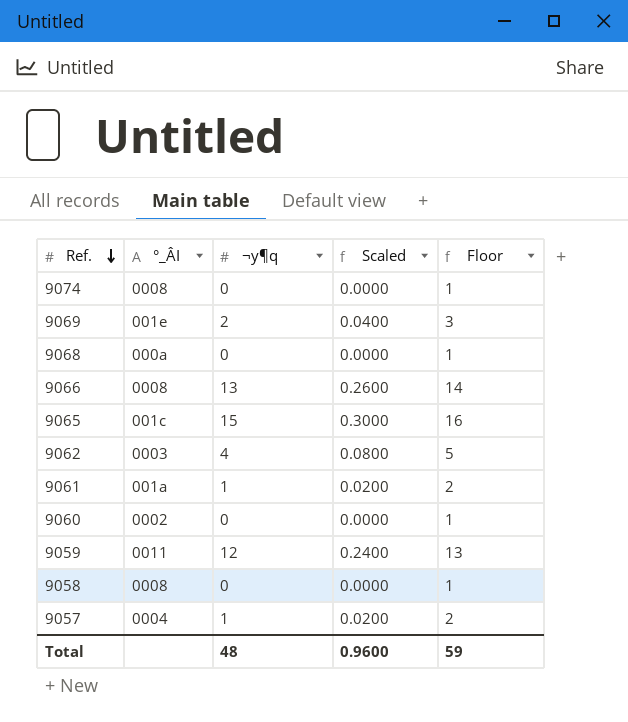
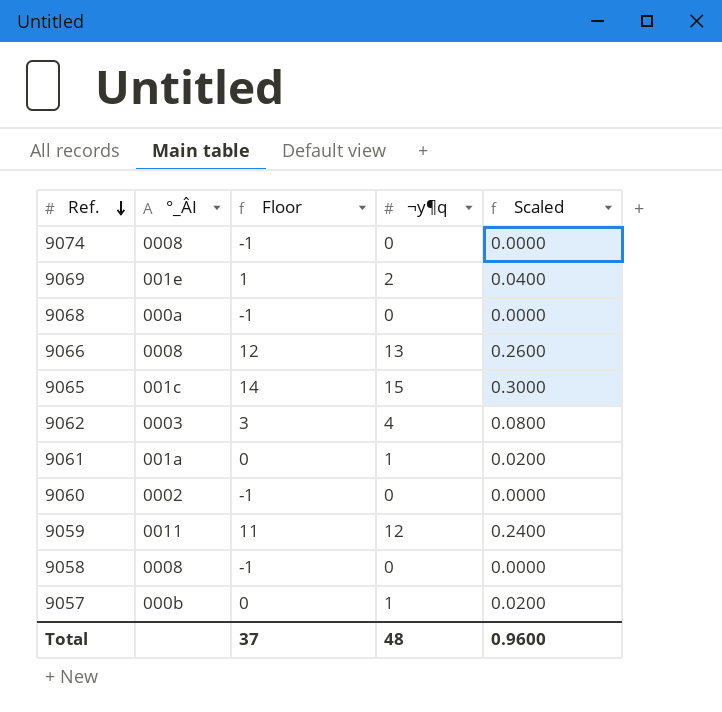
column Floor | formula: [¬y¶q] + 1 -> [¬y¶q] - 1
column Floor | position: 5 -> 3
9057 | °_ÂI: 0004 -> 000b
Total | Floor: 59 -> 37

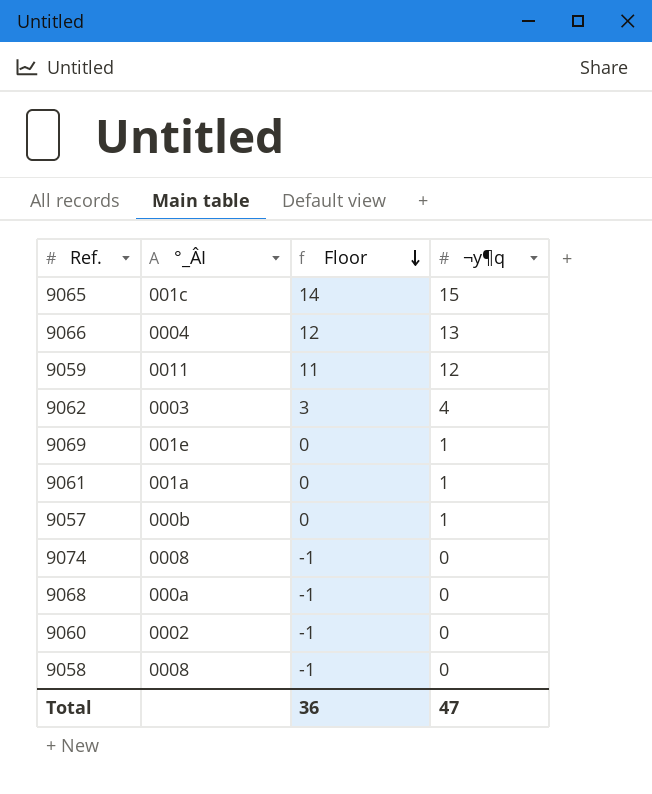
row order: Ref. descending -> Floor descending
column Scaled | formula: [¬y¶q] * 0.02 -> none
9066 | °_ÂI: 0008 -> 0004
9069 | Floor: 1 -> 0
9069 | ¬y¶q: 2 -> 1
Total | Floor: 37 -> 36
Total | ¬y¶q: 48 -> 47

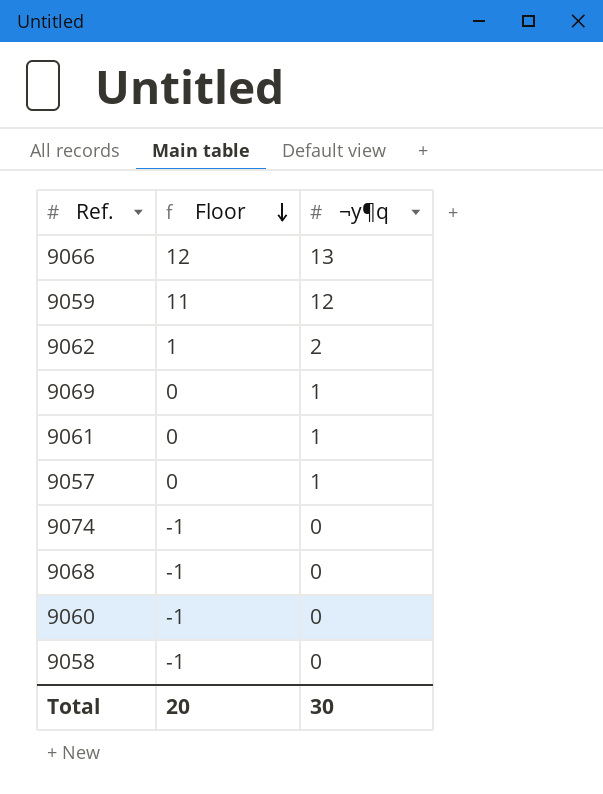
column °_ÂI | position: 2 -> none
row 9065: 001c | 14 | 15 -> none
9062 | Floor: 3 -> 1
9062 | ¬y¶q: 4 -> 2
Total | Floor: 36 -> 20
Total | ¬y¶q: 47 -> 30

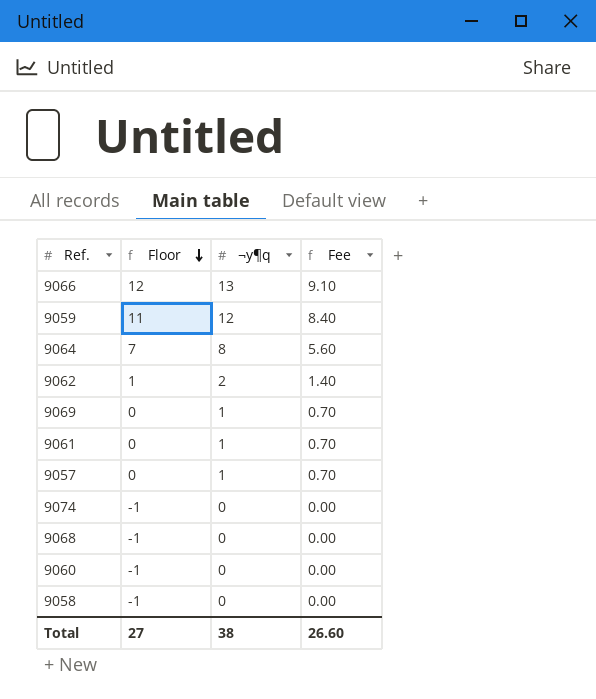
column Fee | formula: none -> [¬y¶q] * 0.7
row 9064: none -> 7 | 8 | 5.60
Total | Floor: 20 -> 27
Total | ¬y¶q: 30 -> 38

